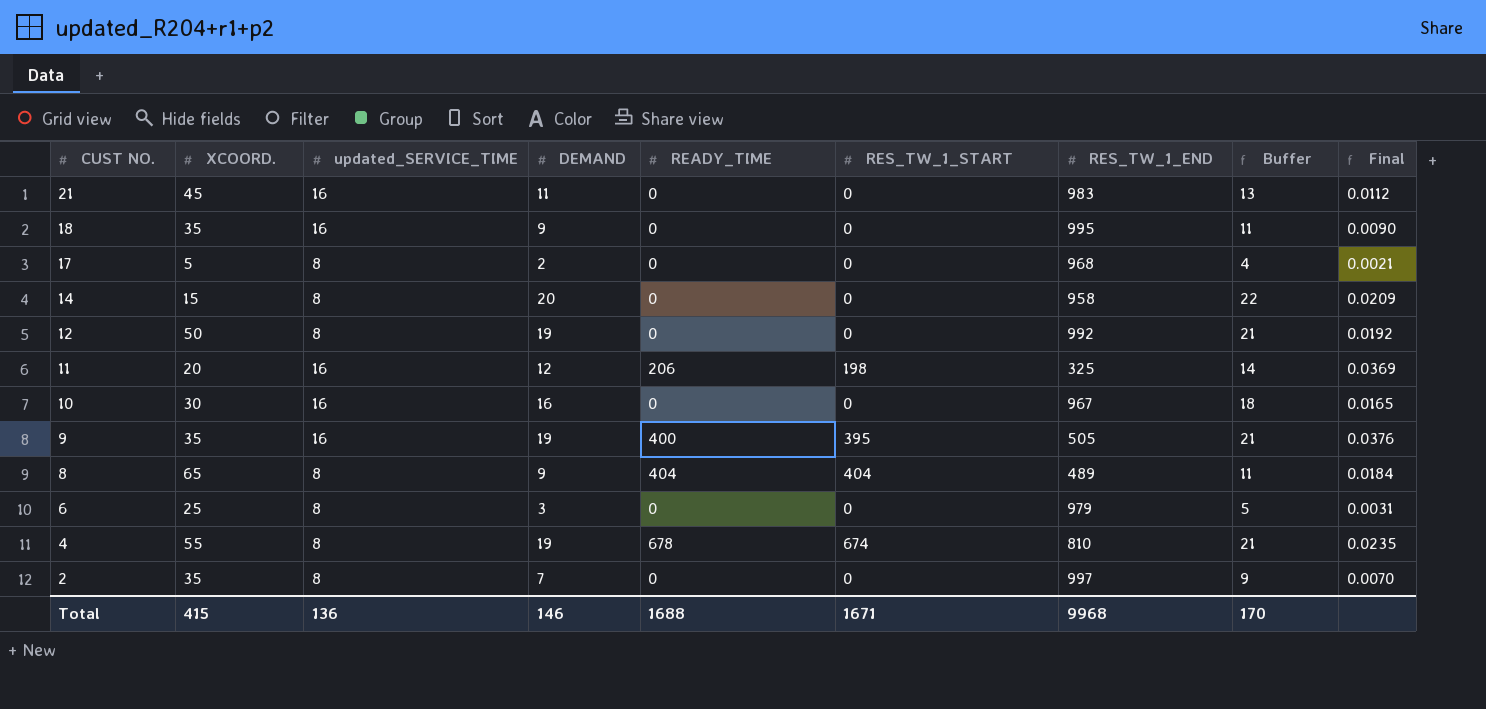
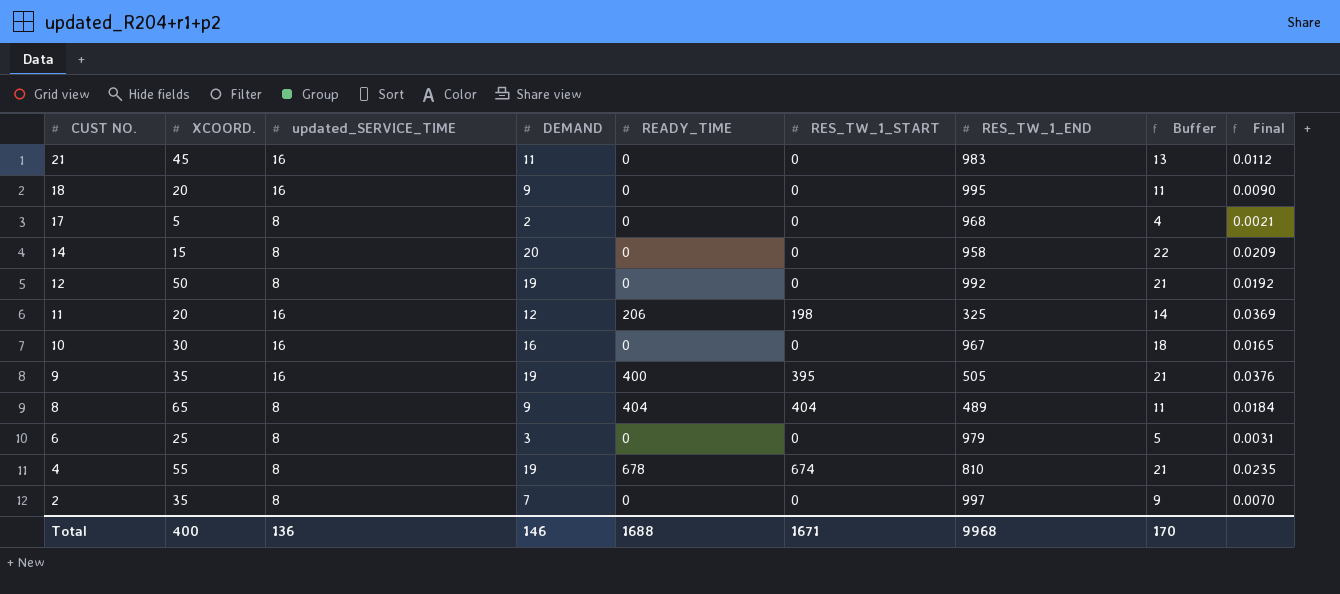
18 | XCOORD.: 35 -> 20
Total | XCOORD.: 415 -> 400

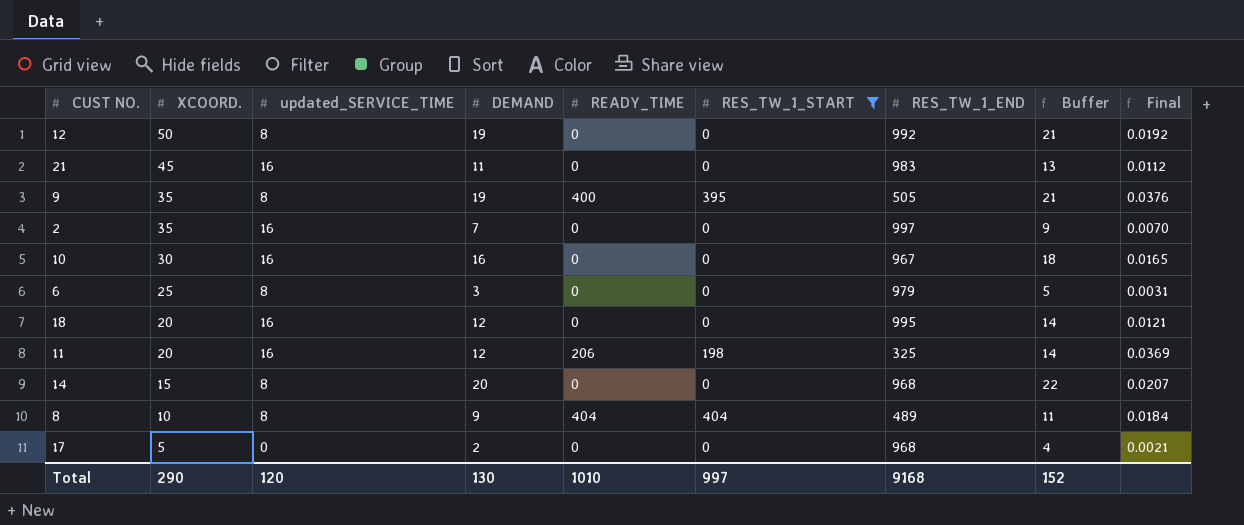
filter: none -> RES_TW_1_START != 674
row order: CUST NO. descending -> XCOORD. descending
9 | updated_SERVICE_TIME: 16 -> 8
2 | updated_SERVICE_TIME: 8 -> 16
18 | DEMAND: 9 -> 12
18 | Buffer: 11 -> 14
18 | Final: 0.0090 -> 0.0121
14 | RES_TW_1_END: 958 -> 968
14 | Final: 0.0209 -> 0.0207
8 | XCOORD.: 65 -> 10
17 | updated_SERVICE_TIME: 8 -> 0
Total | XCOORD.: 400 -> 290
Total | updated_SERVICE_TIME: 136 -> 120
Total | DEMAND: 146 -> 130
Total | READY_TIME: 1688 -> 1010
Total | RES_TW_1_START: 1671 -> 997
Total | RES_TW_1_END: 9968 -> 9168
Total | Buffer: 170 -> 152

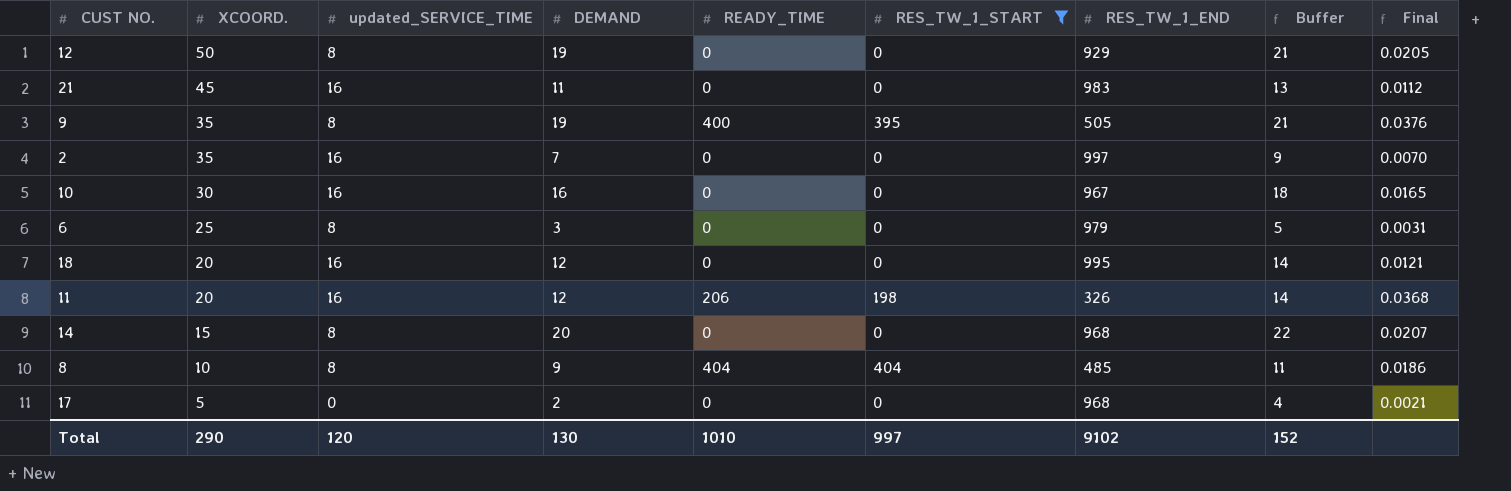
12 | RES_TW_1_END: 992 -> 929
12 | Final: 0.0192 -> 0.0205
11 | RES_TW_1_END: 325 -> 326
11 | Final: 0.0369 -> 0.0368
8 | RES_TW_1_END: 489 -> 485
8 | Final: 0.0184 -> 0.0186
Total | RES_TW_1_END: 9168 -> 9102

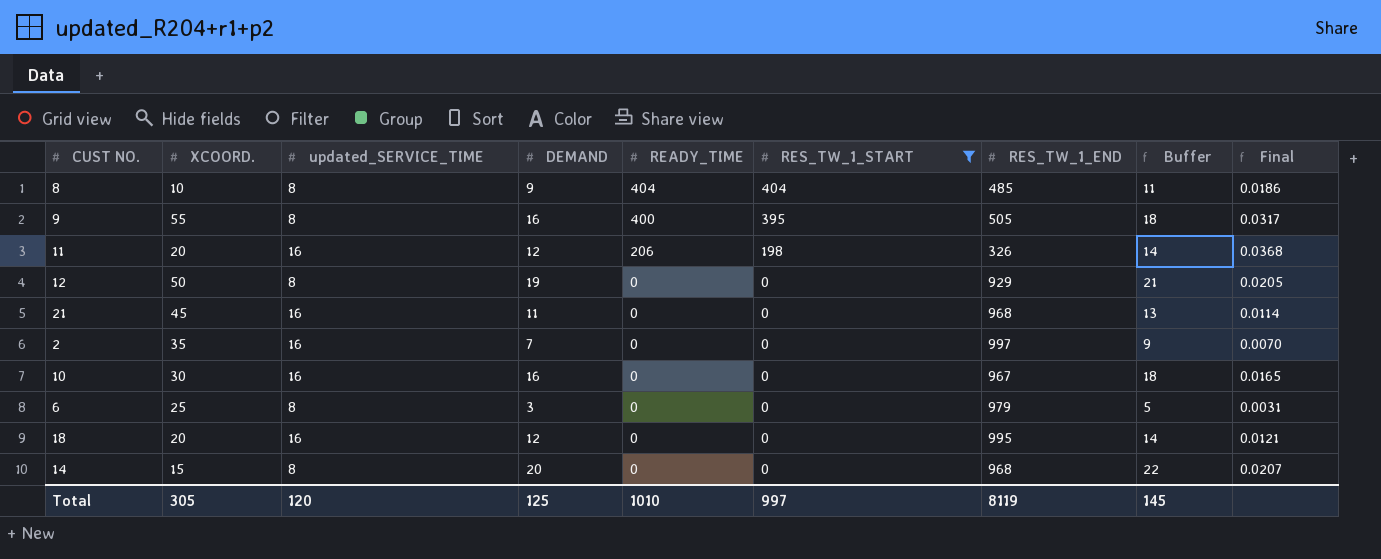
row order: XCOORD. descending -> READY_TIME descending
row 17: 5 | 0 | 2 | 0 | 0 | 968 | 4 | 0.0021 -> none
9 | XCOORD.: 35 -> 55
9 | DEMAND: 19 -> 16
9 | Buffer: 21 -> 18
9 | Final: 0.0376 -> 0.0317
21 | RES_TW_1_END: 983 -> 968
21 | Final: 0.0112 -> 0.0114
Total | XCOORD.: 290 -> 305
Total | DEMAND: 130 -> 125
Total | RES_TW_1_END: 9102 -> 8119
Total | Buffer: 152 -> 145

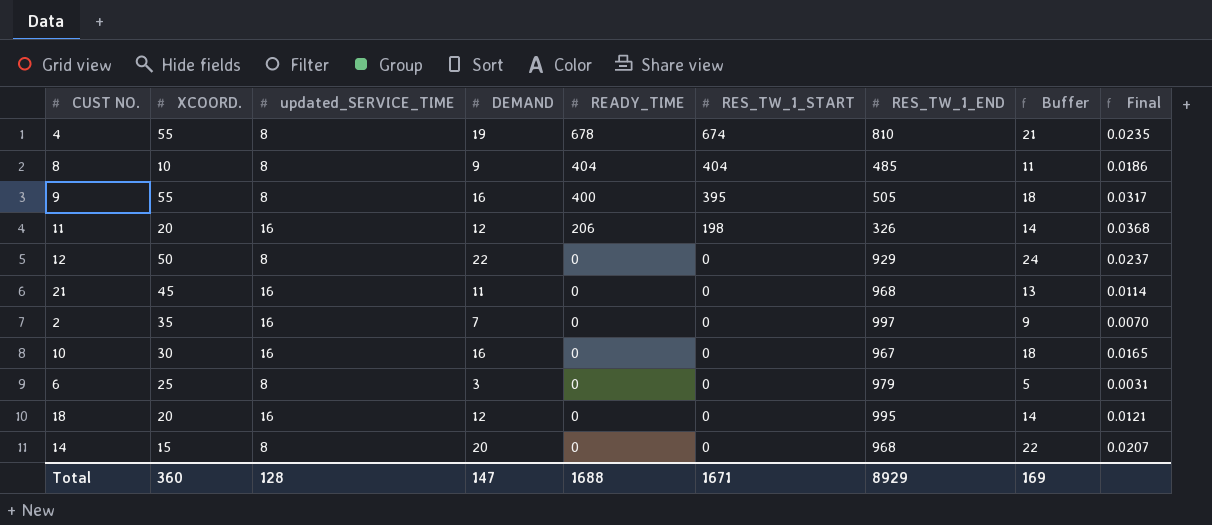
filter: RES_TW_1_START != 674 -> none
12 | DEMAND: 19 -> 22
12 | Buffer: 21 -> 24
12 | Final: 0.0205 -> 0.0237
Total | XCOORD.: 305 -> 360
Total | updated_SERVICE_TIME: 120 -> 128
Total | DEMAND: 125 -> 147
Total | READY_TIME: 1010 -> 1688
Total | RES_TW_1_START: 997 -> 1671
Total | RES_TW_1_END: 8119 -> 8929
Total | Buffer: 145 -> 169

